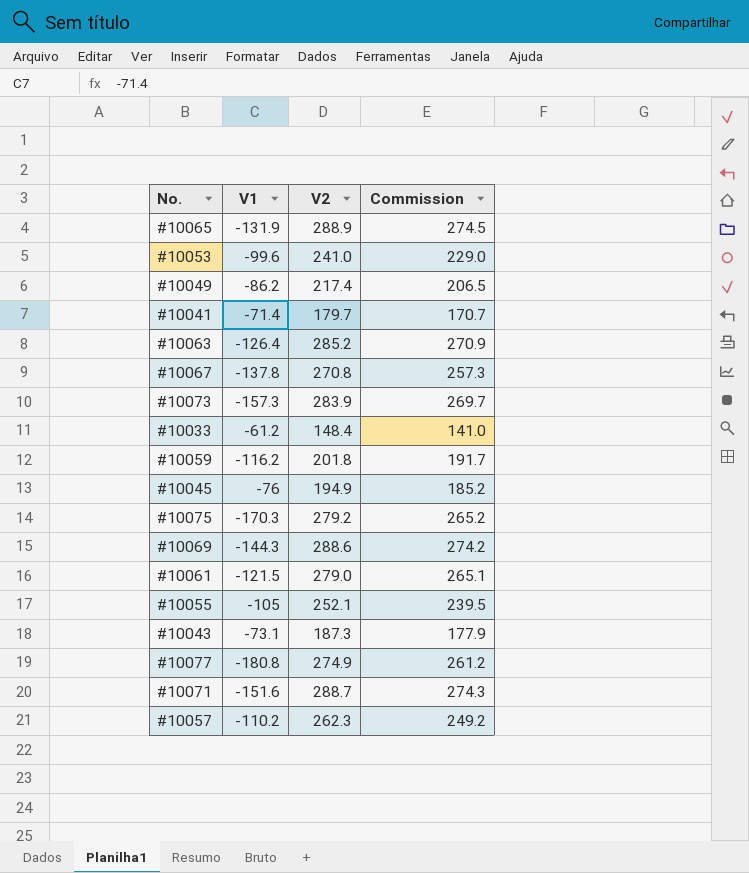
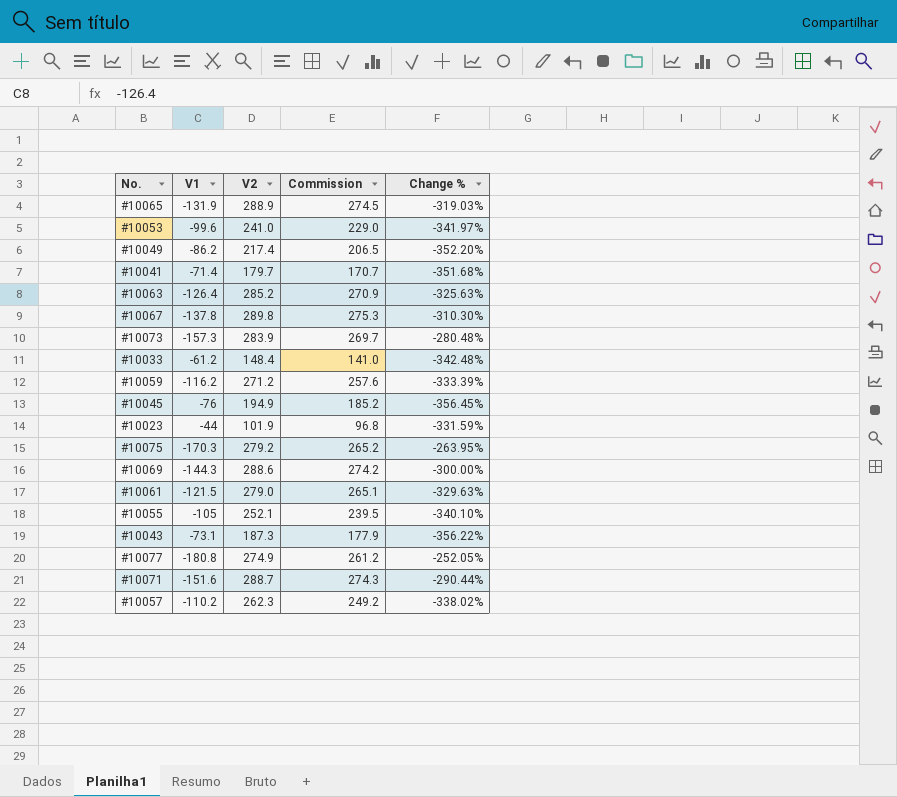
column Change % | formula: none -> ([V2] - [V1]) / [V1]
#10067 | V2: 270.8 -> 289.8
#10067 | Commission: 257.3 -> 275.3
#10059 | V2: 201.8 -> 271.2
#10059 | Commission: 191.7 -> 257.6
row #10023: none -> -44 | 101.9 | 96.8 | -331.59%

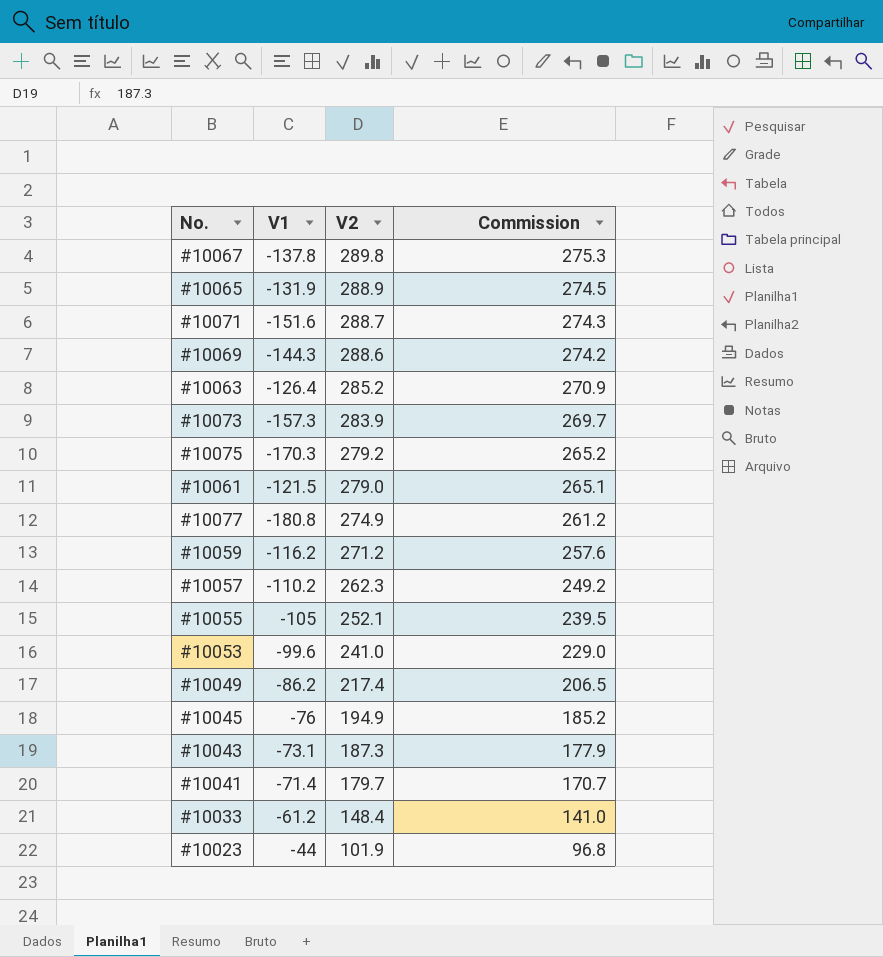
row order: none -> V2 descending
column Change % | formula: ([V2] - [V1]) / [V1] -> none

